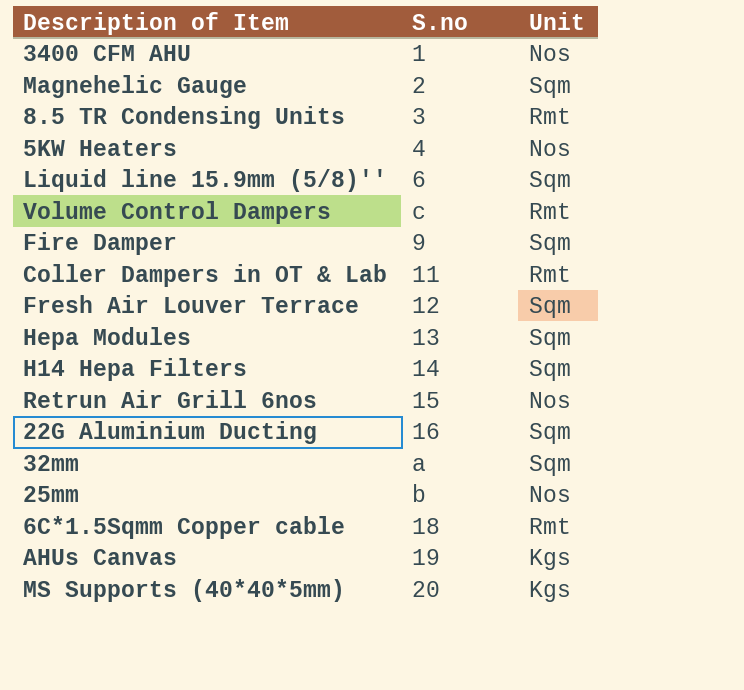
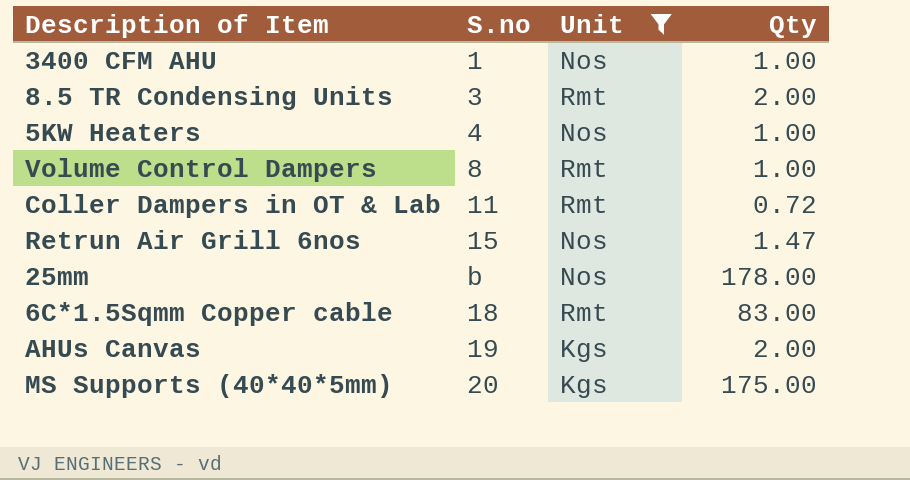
filter: none -> Unit != Sqm
column Qty | position: none -> 4
Volume Control Dampers | S.no: c -> 8

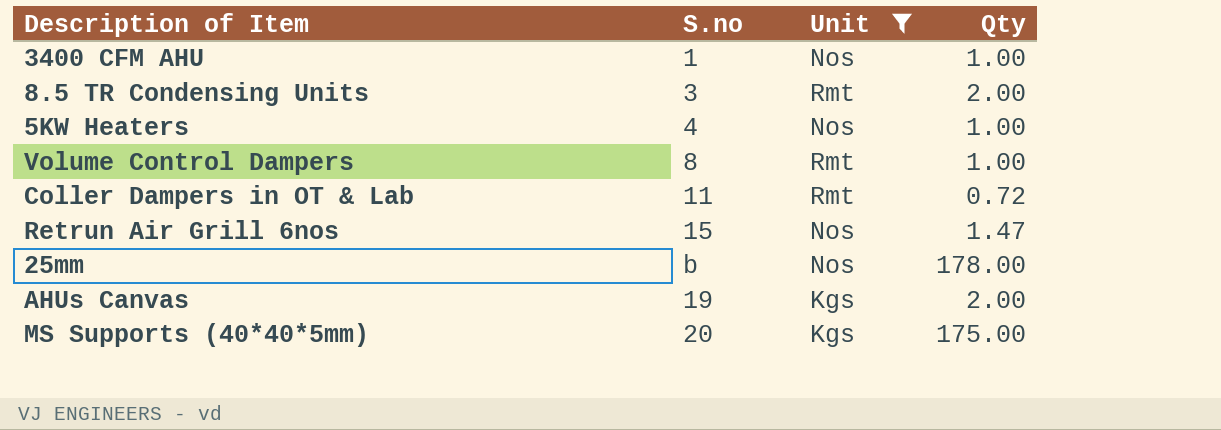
row 6C*1.5Sqmm Copper cable: 18 | Rmt | 83.00 -> none

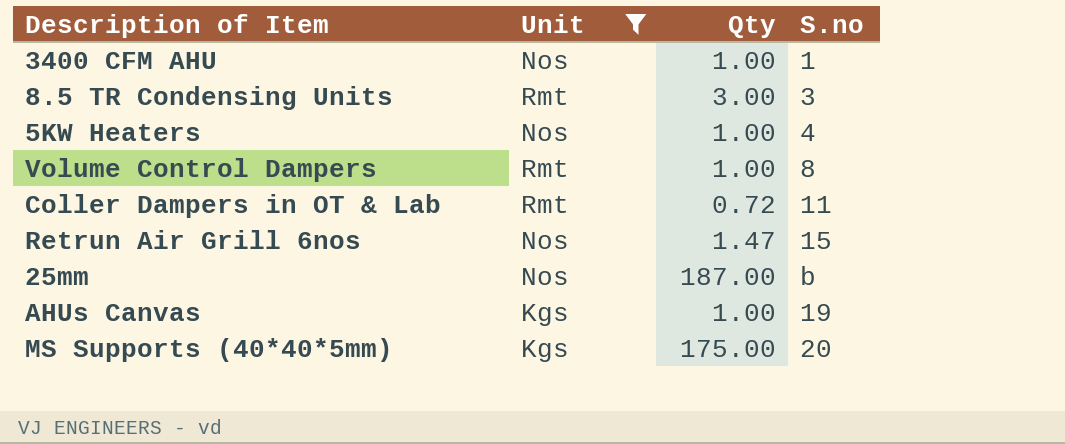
column S.no | position: 2 -> 4
8.5 TR Condensing Units | Qty: 2.00 -> 3.00
25mm | Qty: 178.00 -> 187.00
AHUs Canvas | Qty: 2.00 -> 1.00

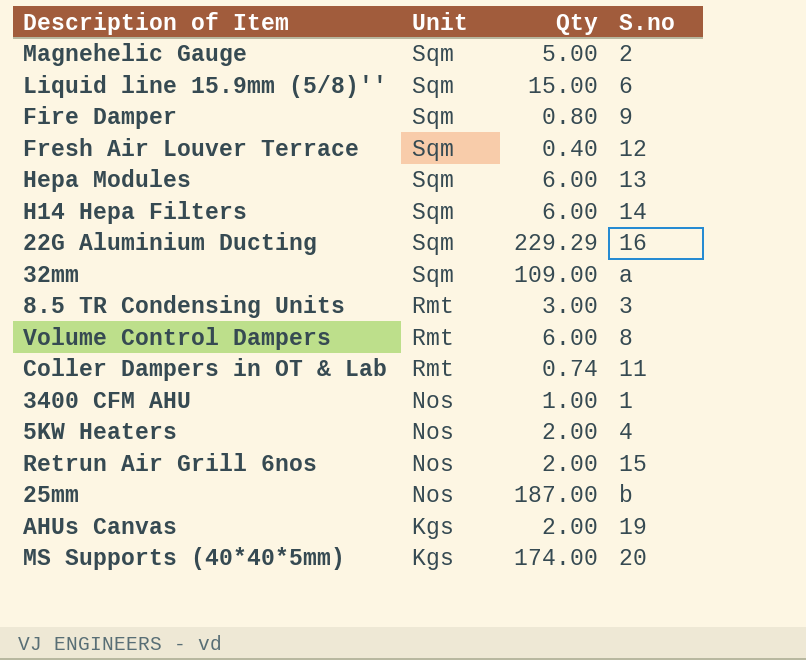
filter: Unit != Sqm -> none
row order: none -> Unit descending
Volume Control Dampers | Qty: 1.00 -> 6.00
Coller Dampers in OT & Lab | Qty: 0.72 -> 0.74
5KW Heaters | Qty: 1.00 -> 2.00
Retrun Air Grill 6nos | Qty: 1.47 -> 2.00
AHUs Canvas | Qty: 1.00 -> 2.00
MS Supports (40*40*5mm) | Qty: 175.00 -> 174.00

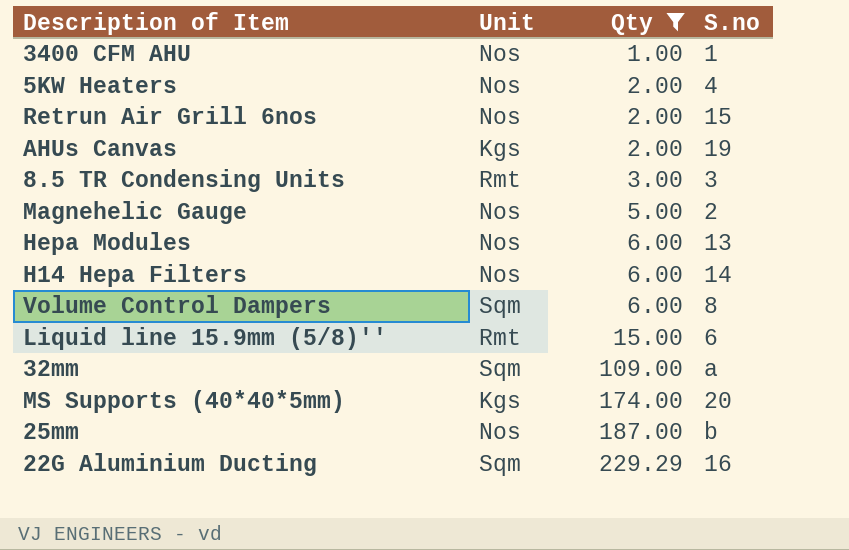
filter: none -> Qty >= 1.00
row order: Unit descending -> Qty ascending
Magnehelic Gauge | Unit: Sqm -> Nos
Hepa Modules | Unit: Sqm -> Nos
H14 Hepa Filters | Unit: Sqm -> Nos
Volume Control Dampers | Unit: Rmt -> Sqm
Liquid line 15.9mm (5/8)'' | Unit: Sqm -> Rmt

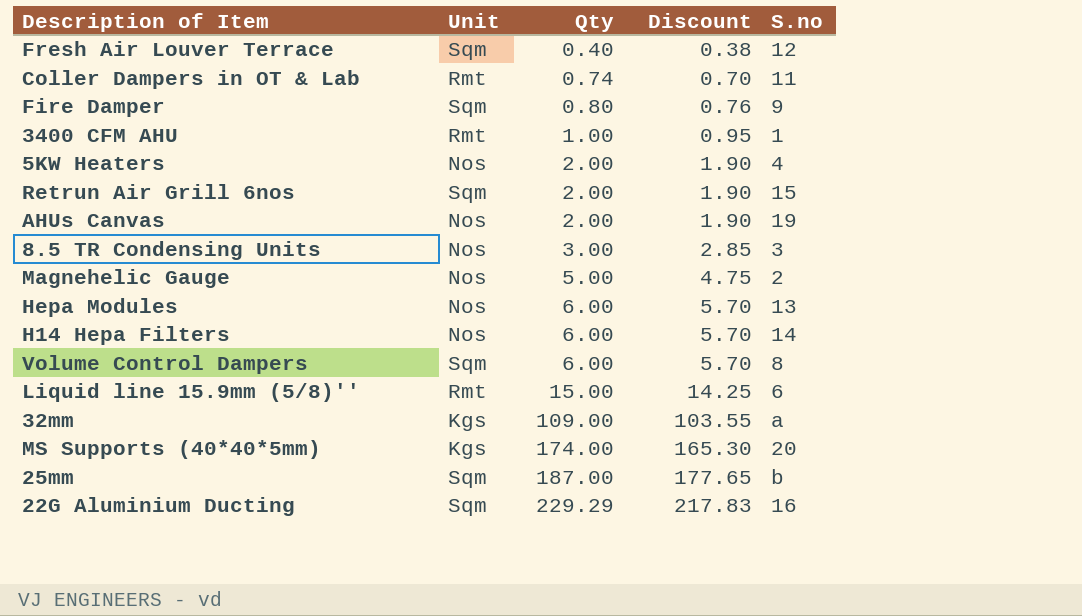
filter: Qty >= 1.00 -> none
column Discount | formula: none -> [Qty] * 0.95
3400 CFM AHU | Unit: Nos -> Rmt
Retrun Air Grill 6nos | Unit: Nos -> Sqm
AHUs Canvas | Unit: Kgs -> Nos
8.5 TR Condensing Units | Unit: Rmt -> Nos
32mm | Unit: Sqm -> Kgs
25mm | Unit: Nos -> Sqm

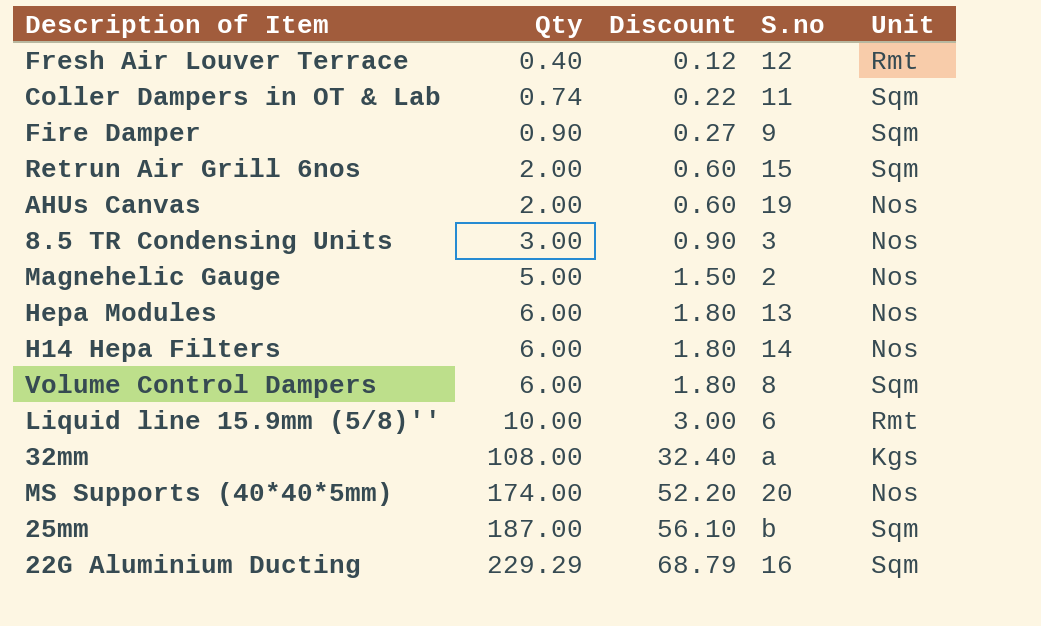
column Discount | formula: [Qty] * 0.95 -> [Qty] * 0.3
column Unit | position: 2 -> 5
row 3400 CFM AHU: Rmt | 1.00 | 0.95 | 1 -> none
row 5KW Heaters: Nos | 2.00 | 1.90 | 4 -> none
Fresh Air Louver Terrace | Unit: Sqm -> Rmt
Coller Dampers in OT & Lab | Unit: Rmt -> Sqm
Fire Damper | Qty: 0.80 -> 0.90
Liquid line 15.9mm (5/8)'' | Qty: 15.00 -> 10.00
32mm | Qty: 109.00 -> 108.00
MS Supports (40*40*5mm) | Unit: Kgs -> Nos

